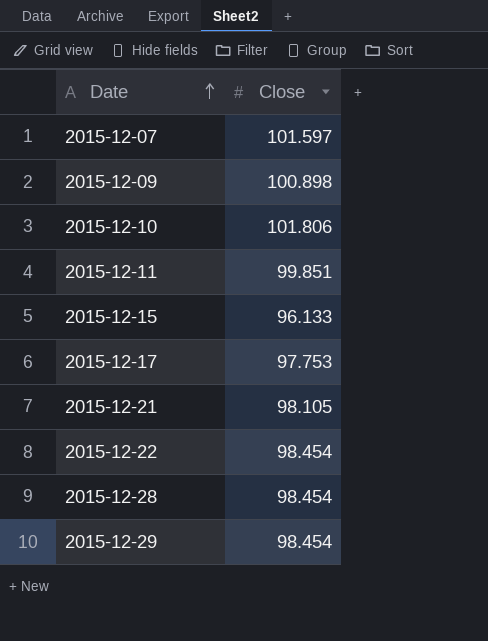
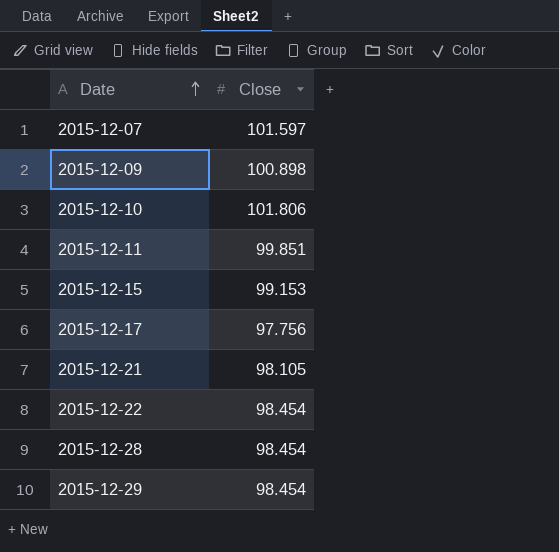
2015-12-15 | Close: 96.133 -> 99.153
2015-12-17 | Close: 97.753 -> 97.756

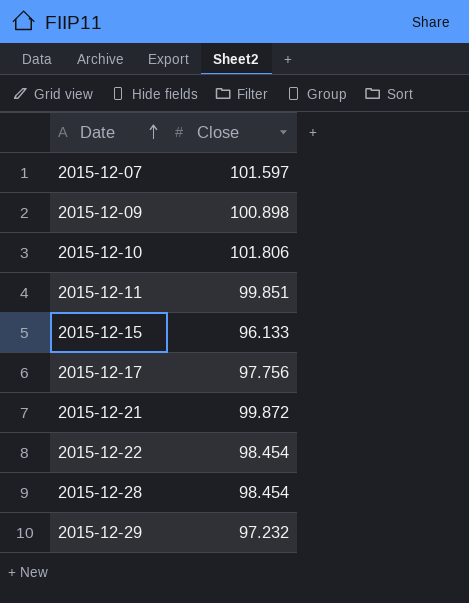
2015-12-15 | Close: 99.153 -> 96.133
2015-12-21 | Close: 98.105 -> 99.872
2015-12-29 | Close: 98.454 -> 97.232

